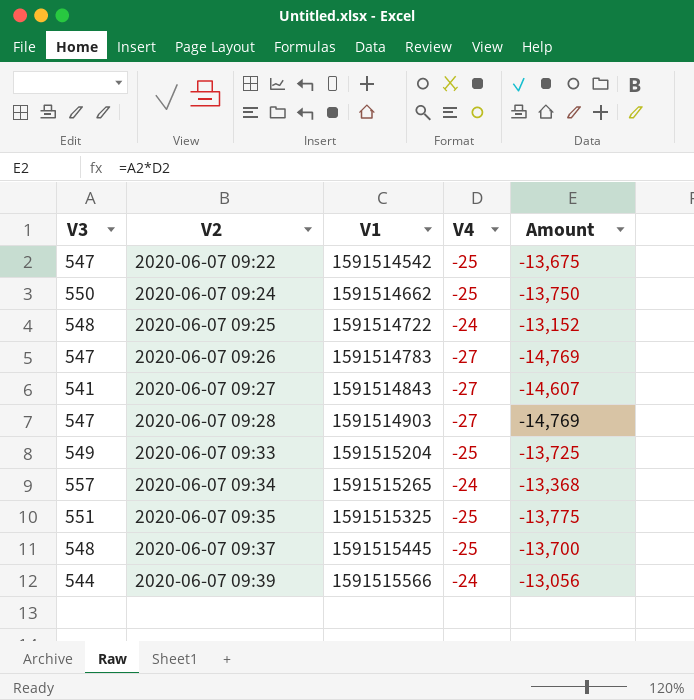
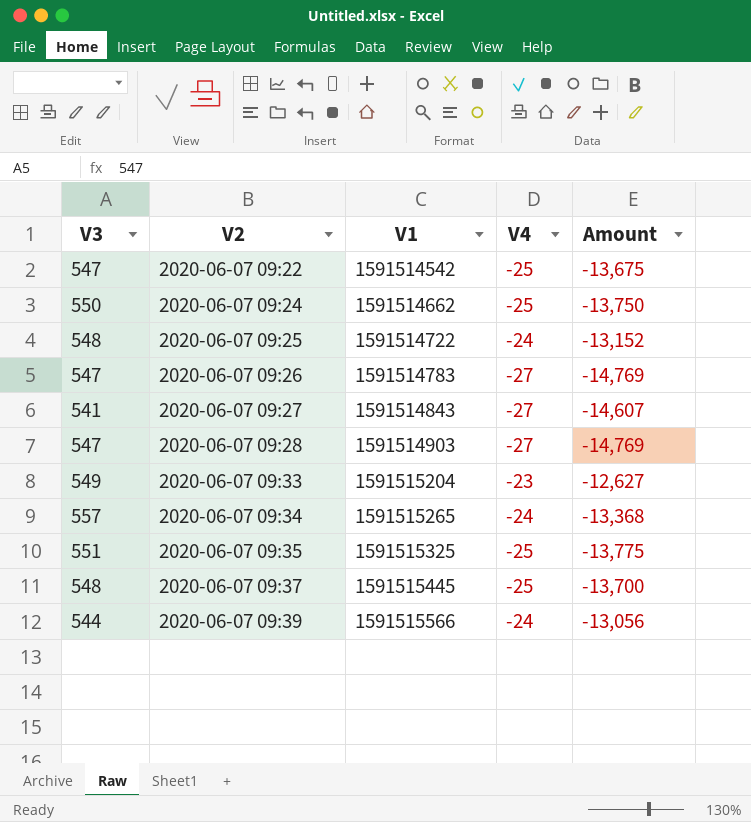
2020-06-07 09:33 | V4: -25 -> -23
2020-06-07 09:33 | Amount: -13,725 -> -12,627

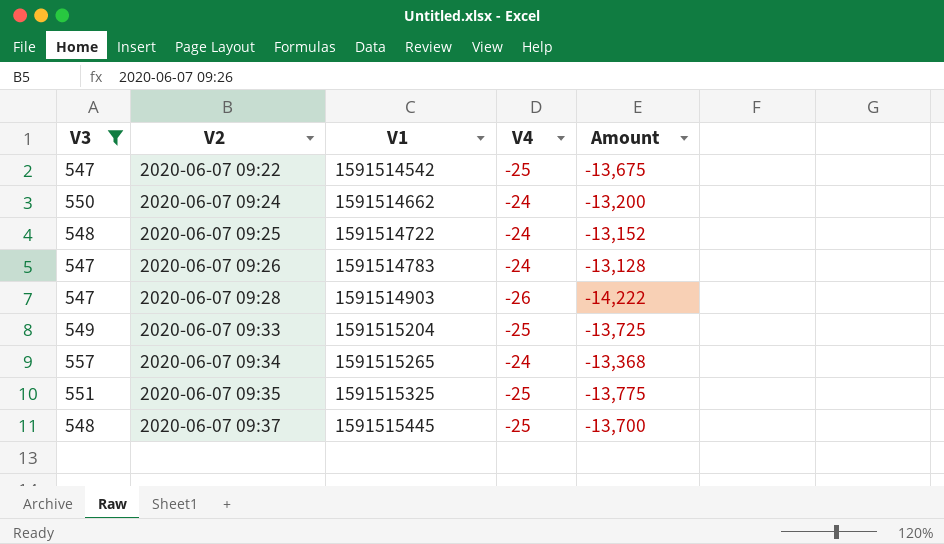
filter: none -> V3 >= 547
2020-06-07 09:24 | V4: -25 -> -24
2020-06-07 09:24 | Amount: -13,750 -> -13,200
2020-06-07 09:26 | V4: -27 -> -24
2020-06-07 09:26 | Amount: -14,769 -> -13,128
2020-06-07 09:28 | V4: -27 -> -26
2020-06-07 09:28 | Amount: -14,769 -> -14,222
2020-06-07 09:33 | V4: -23 -> -25
2020-06-07 09:33 | Amount: -12,627 -> -13,725

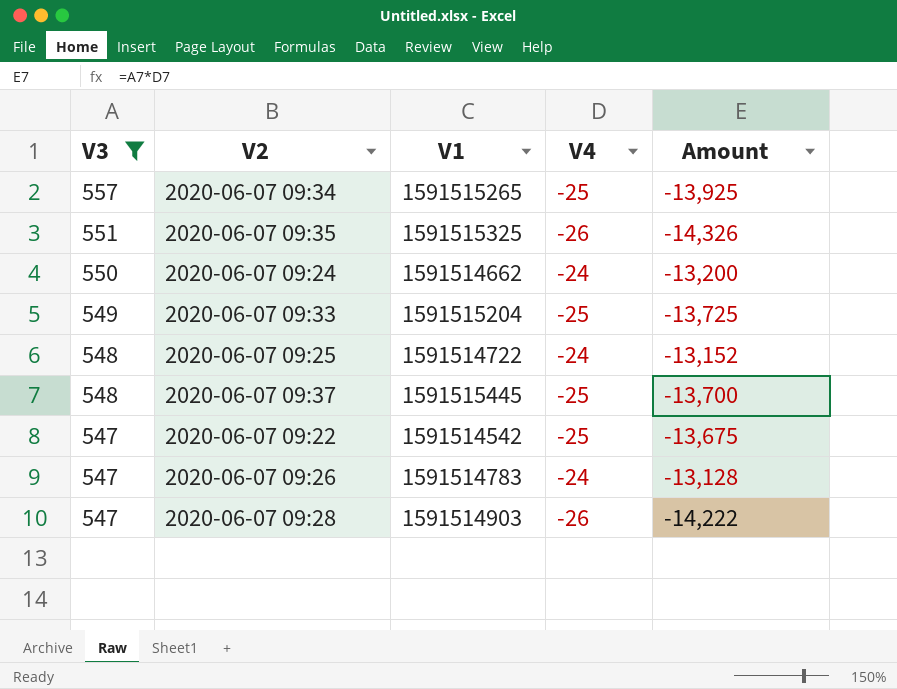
row order: V2 ascending -> V3 descending
2020-06-07 09:34 | V4: -24 -> -25
2020-06-07 09:34 | Amount: -13,368 -> -13,925
2020-06-07 09:35 | V4: -25 -> -26
2020-06-07 09:35 | Amount: -13,775 -> -14,326

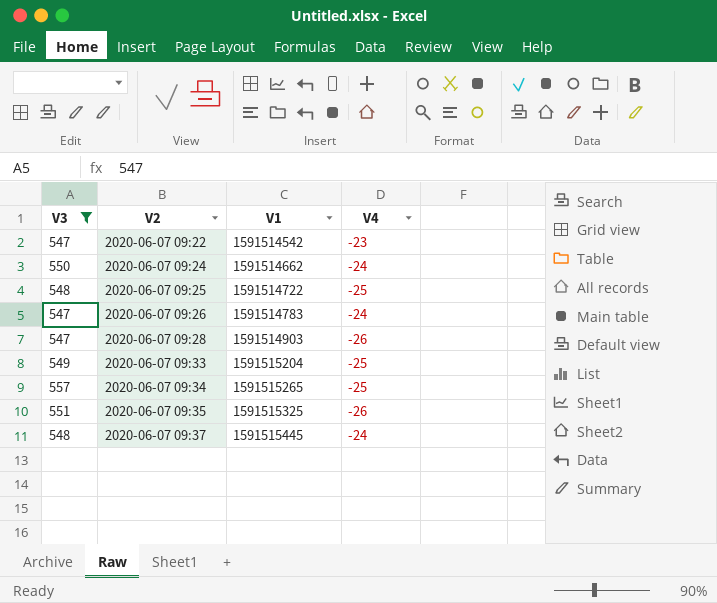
row order: V3 descending -> V2 ascending
column Amount | formula: [V3] * [V4] -> none
2020-06-07 09:22 | V4: -25 -> -23
2020-06-07 09:25 | V4: -24 -> -25
2020-06-07 09:37 | V4: -25 -> -24

